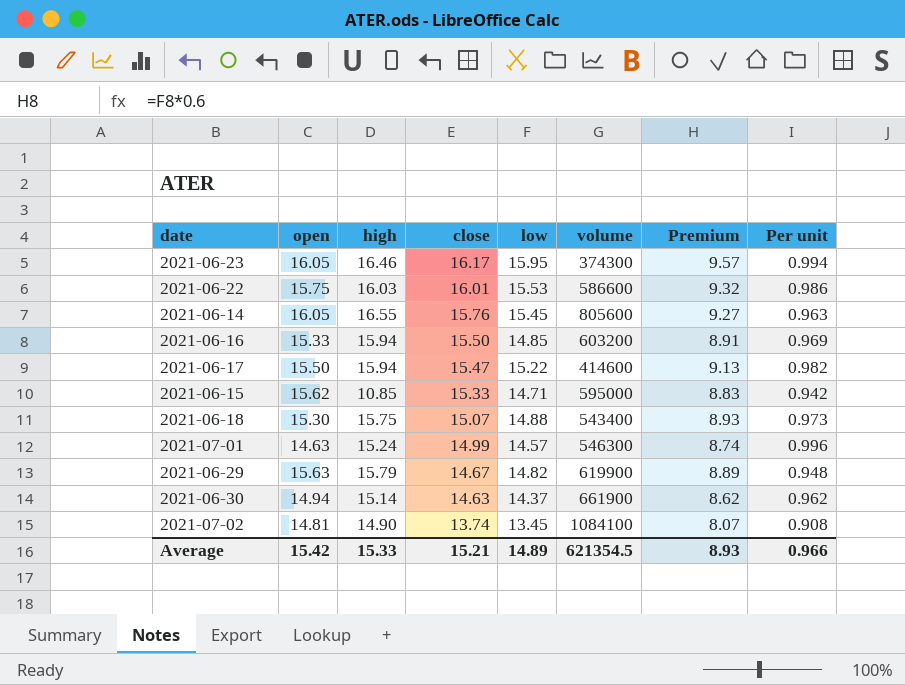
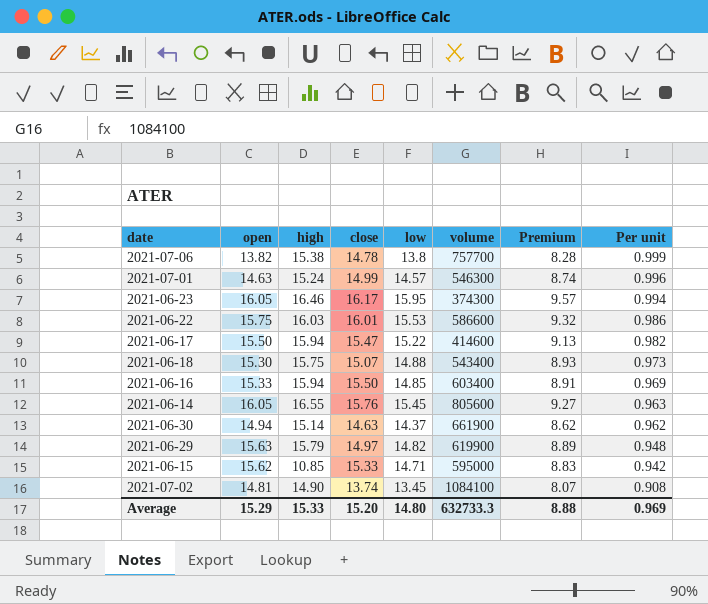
row order: close descending -> Per unit descending
row 2021-07-06: none -> 13.82 | 15.38 | 14.78 | 13.8 | 757700 | 8.28 | 0.999
2021-06-16 | volume: 603200 -> 603400
2021-06-29 | close: 14.67 -> 14.97
Average | open: 15.42 -> 15.29
Average | close: 15.21 -> 15.20
Average | low: 14.89 -> 14.80
Average | volume: 621354.5 -> 632733.3
Average | Premium: 8.93 -> 8.88
Average | Per unit: 0.966 -> 0.969

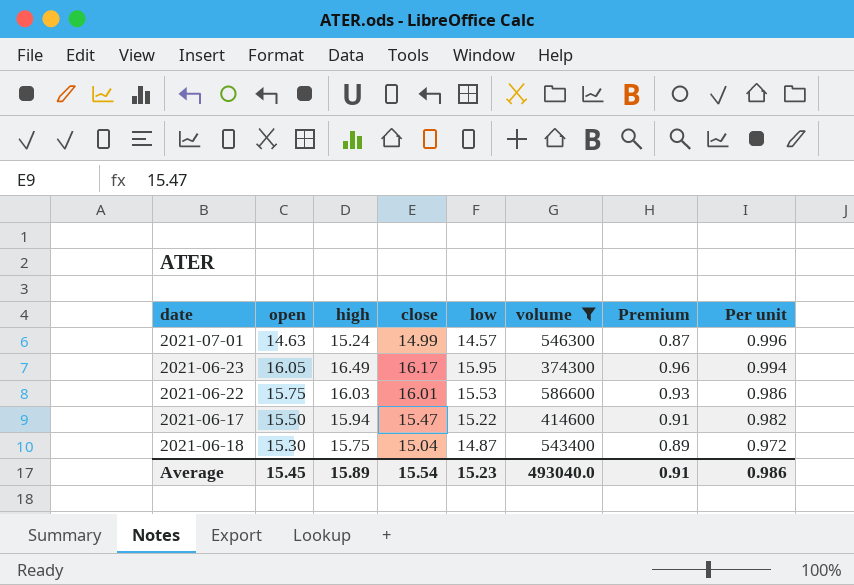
filter: none -> volume <= 586600
column Premium | formula: [low] * 0.6 -> [low] * 0.06
2021-06-23 | high: 16.46 -> 16.49
2021-06-18 | close: 15.07 -> 15.04
2021-06-18 | low: 14.88 -> 14.87
2021-06-18 | Per unit: 0.973 -> 0.972
Average | open: 15.29 -> 15.45
Average | high: 15.33 -> 15.89
Average | close: 15.20 -> 15.54
Average | low: 14.80 -> 15.23
Average | volume: 632733.3 -> 493040.0
Average | Premium: 8.88 -> 0.91
Average | Per unit: 0.969 -> 0.986

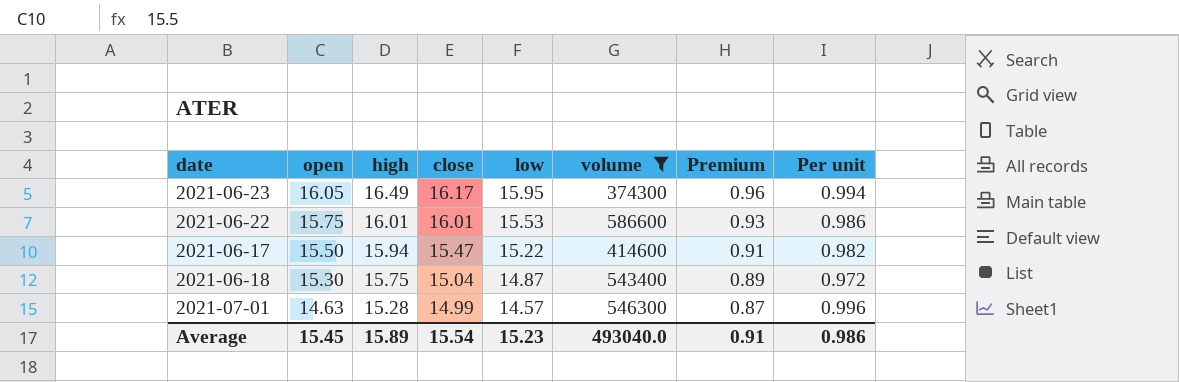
row order: Per unit descending -> open descending
2021-06-22 | high: 16.03 -> 16.01
2021-07-01 | high: 15.24 -> 15.28

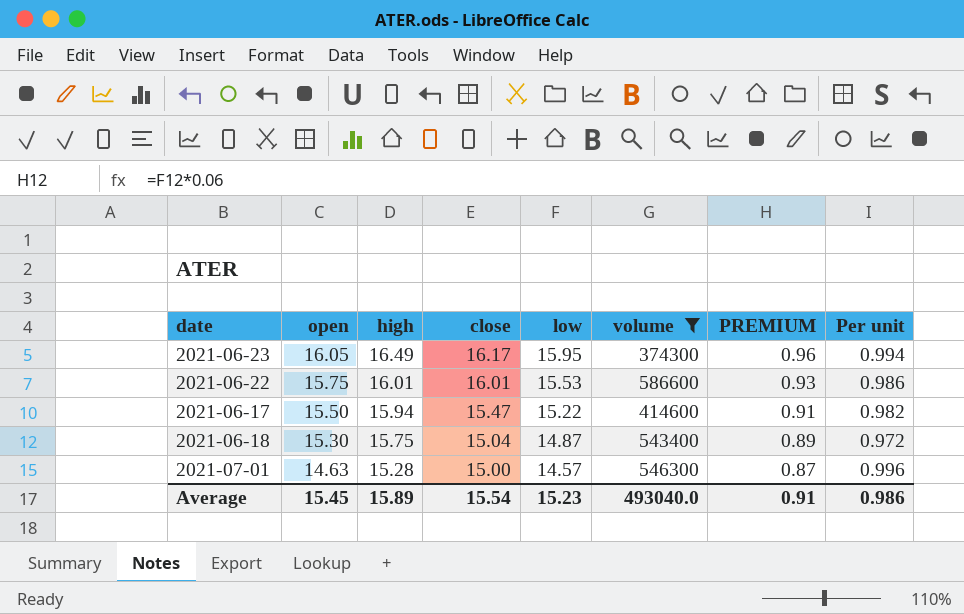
column name: Premium -> PREMIUM
2021-07-01 | close: 14.99 -> 15.00

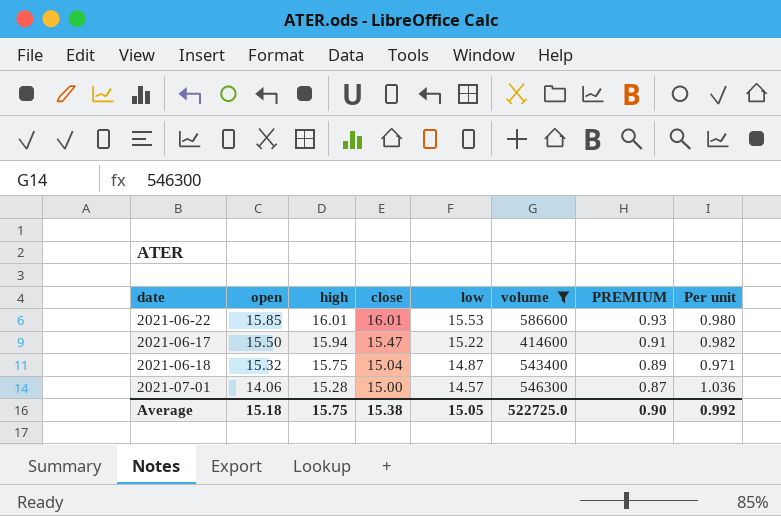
row 2021-06-23: 16.05 | 16.49 | 16.17 | 15.95 | 374300 | 0.96 | 0.994 -> none
2021-06-22 | open: 15.75 -> 15.85
2021-06-22 | Per unit: 0.986 -> 0.980
2021-06-18 | open: 15.30 -> 15.32
2021-06-18 | Per unit: 0.972 -> 0.971
2021-07-01 | open: 14.63 -> 14.06
2021-07-01 | Per unit: 0.996 -> 1.036
Average | open: 15.45 -> 15.18
Average | high: 15.89 -> 15.75
Average | close: 15.54 -> 15.38
Average | low: 15.23 -> 15.05
Average | volume: 493040.0 -> 522725.0
Average | PREMIUM: 0.91 -> 0.90
Average | Per unit: 0.986 -> 0.992

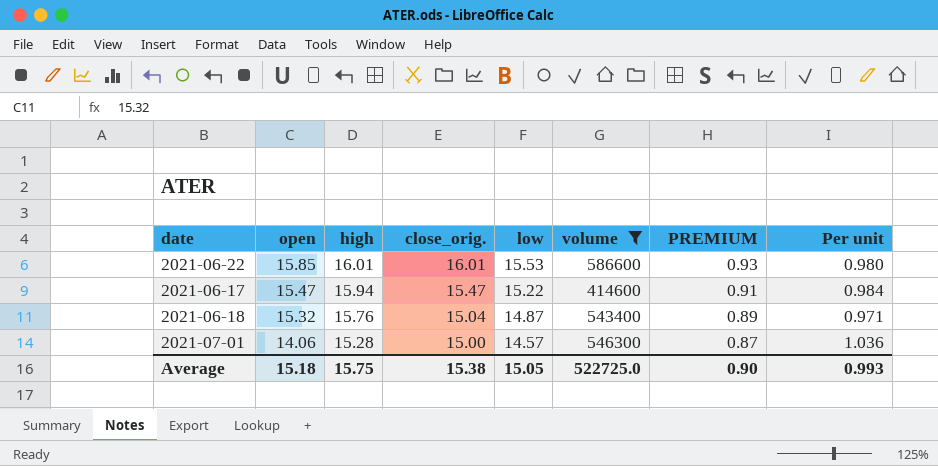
column name: close -> close_orig.
2021-06-17 | open: 15.50 -> 15.47
2021-06-17 | Per unit: 0.982 -> 0.984
2021-06-18 | high: 15.75 -> 15.76
Average | Per unit: 0.992 -> 0.993

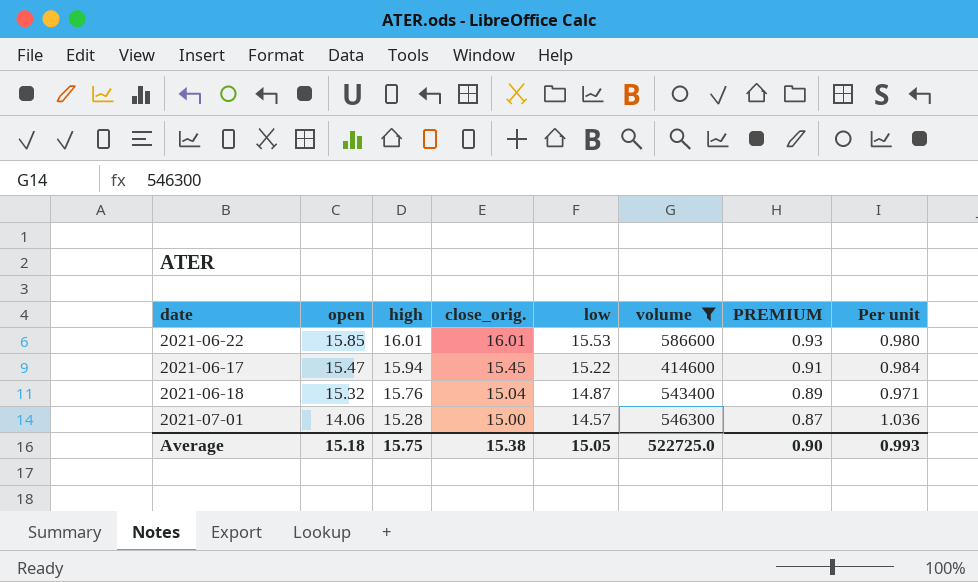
2021-06-17 | close_orig.: 15.47 -> 15.45

